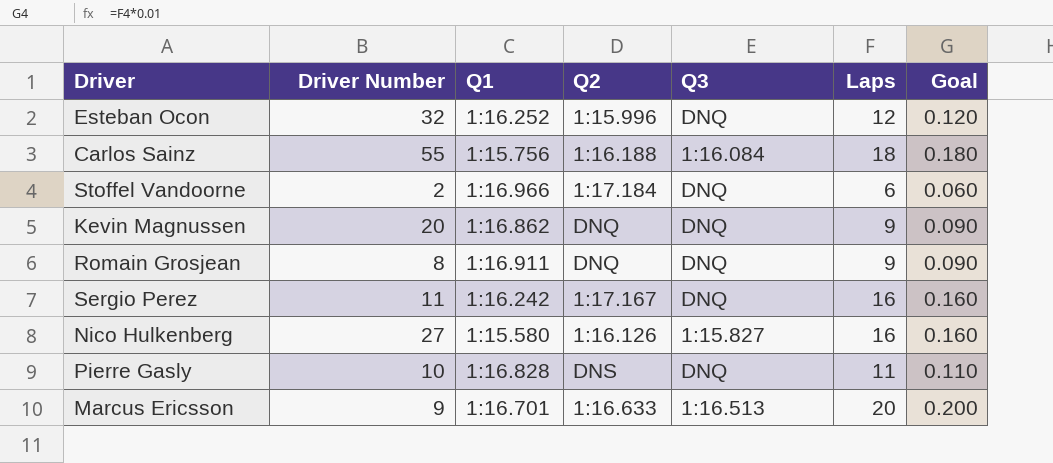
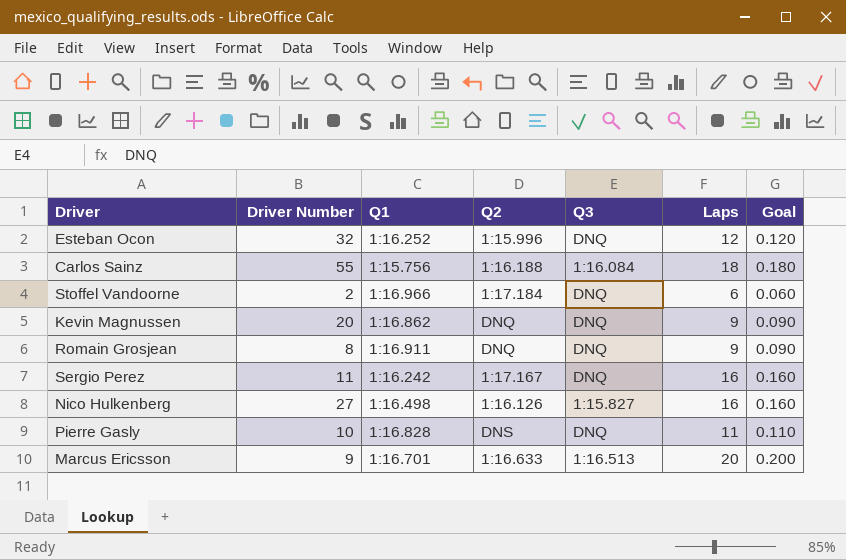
Nico Hulkenberg | Q1: 1:15.580 -> 1:16.498

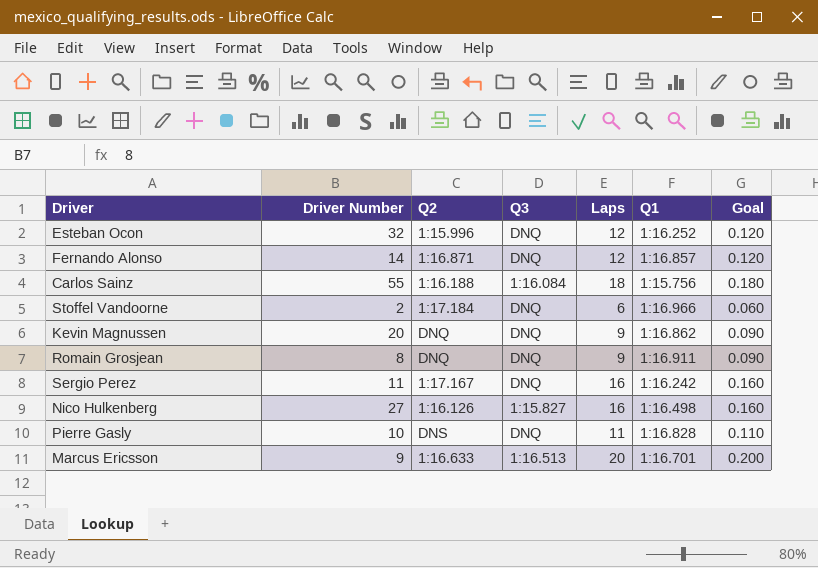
column Q1 | position: 3 -> 6
row Fernando Alonso: none -> 14 | 1:16.871 | DNQ | 12 | 1:16.857 | 0.120

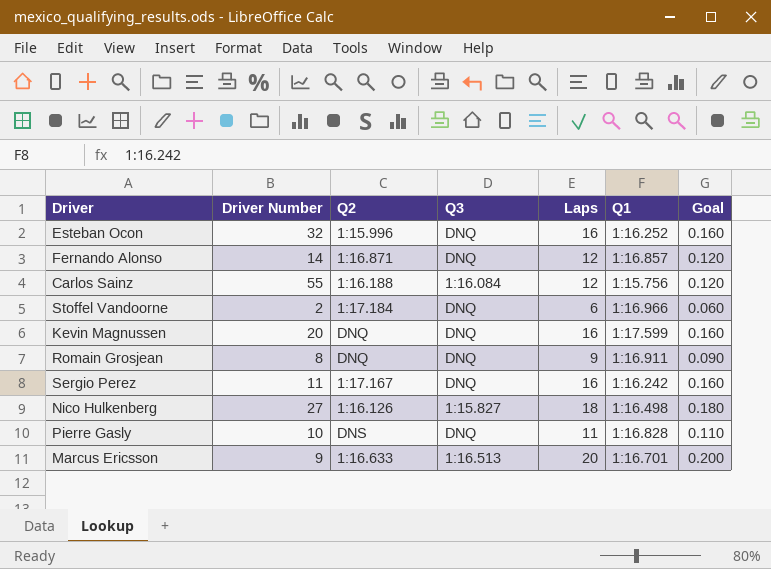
Esteban Ocon | Laps: 12 -> 16
Esteban Ocon | Goal: 0.120 -> 0.160
Carlos Sainz | Laps: 18 -> 12
Carlos Sainz | Goal: 0.180 -> 0.120
Kevin Magnussen | Laps: 9 -> 16
Kevin Magnussen | Q1: 1:16.862 -> 1:17.599
Kevin Magnussen | Goal: 0.090 -> 0.160
Nico Hulkenberg | Laps: 16 -> 18
Nico Hulkenberg | Goal: 0.160 -> 0.180

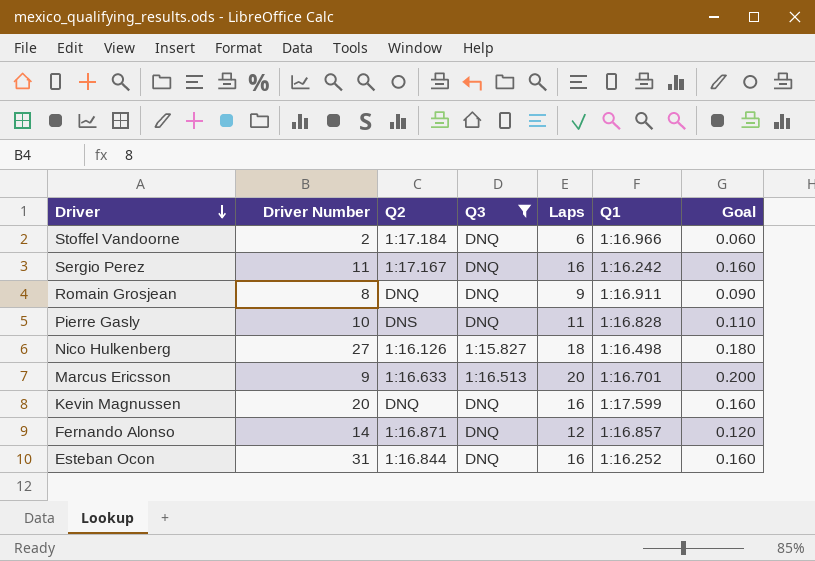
filter: none -> Q3 != 1:16.084
row order: none -> Driver descending
Esteban Ocon | Driver Number: 32 -> 31
Esteban Ocon | Q2: 1:15.996 -> 1:16.844

